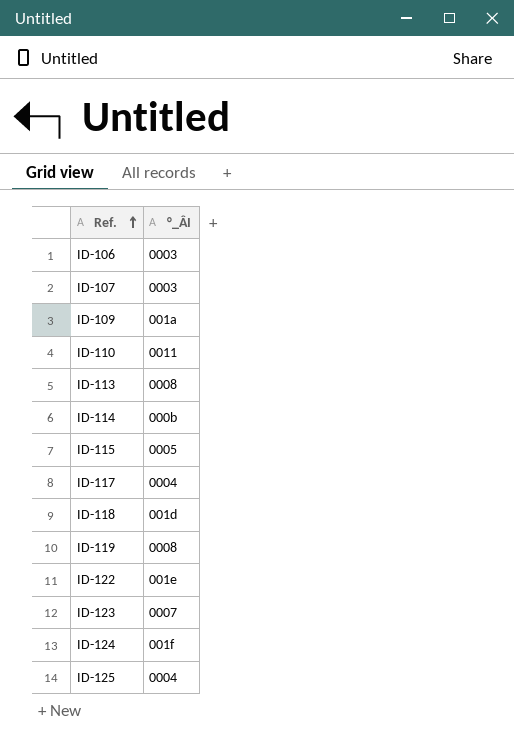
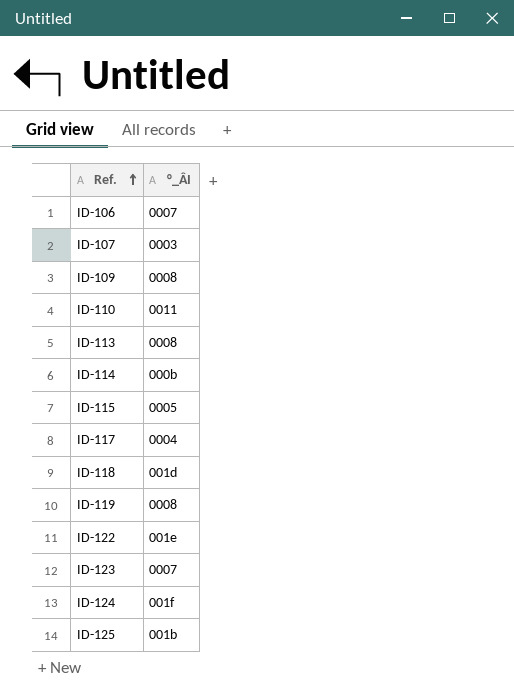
ID-106 | °_ÂI: 0003 -> 0007
ID-109 | °_ÂI: 001a -> 0008
ID-125 | °_ÂI: 0004 -> 001b

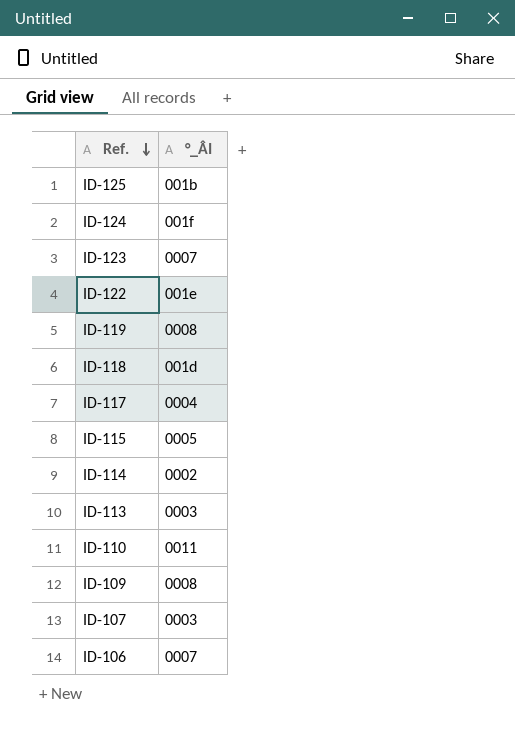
row order: Ref. ascending -> Ref. descending
ID-114 | °_ÂI: 000b -> 0002
ID-113 | °_ÂI: 0008 -> 0003

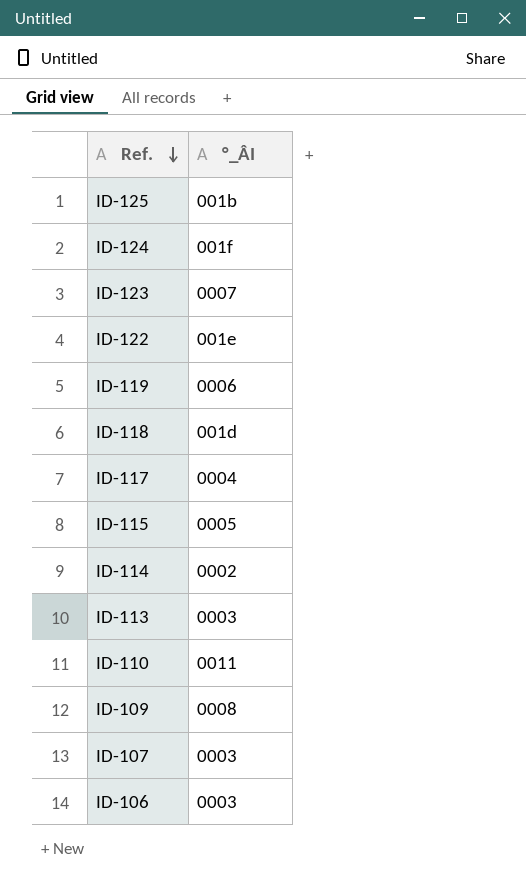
ID-119 | °_ÂI: 0008 -> 0006
ID-106 | °_ÂI: 0007 -> 0003

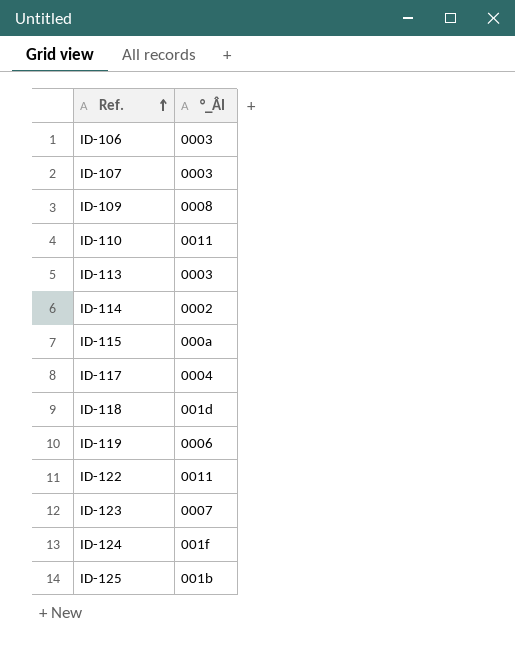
row order: Ref. descending -> Ref. ascending
ID-115 | °_ÂI: 0005 -> 000a
ID-122 | °_ÂI: 001e -> 0011

